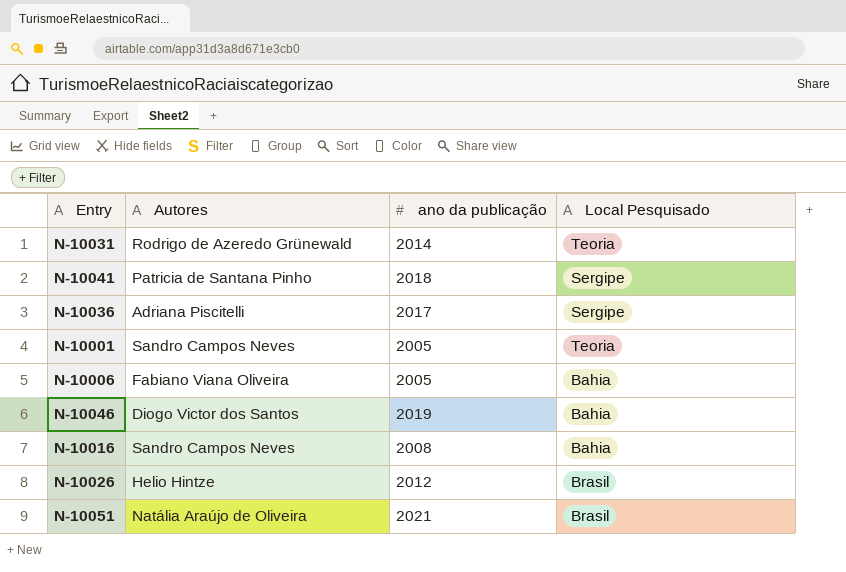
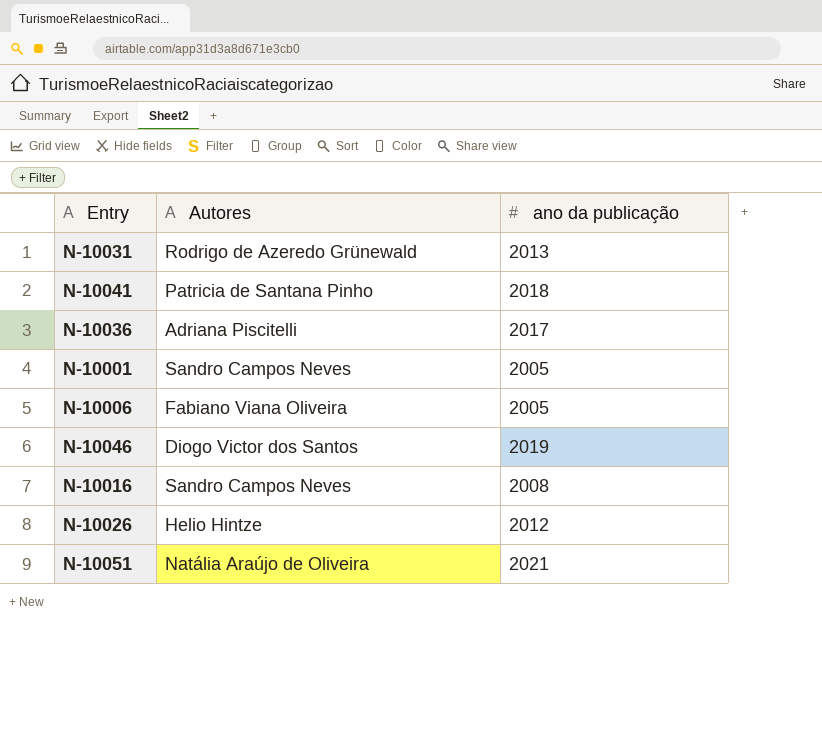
column Local Pesquisado | position: 4 -> none
N-10031 | ano da publicação: 2014 -> 2013

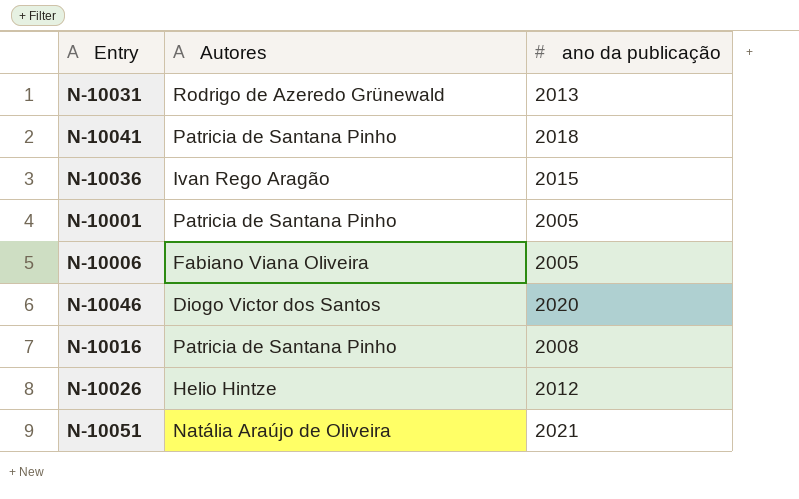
N-10036 | Autores: Adriana Piscitelli -> Ivan Rego Aragão
N-10036 | ano da publicação: 2017 -> 2015
N-10001 | Autores: Sandro Campos Neves -> Patricia de Santana Pinho
N-10046 | ano da publicação: 2019 -> 2020
N-10016 | Autores: Sandro Campos Neves -> Patricia de Santana Pinho

